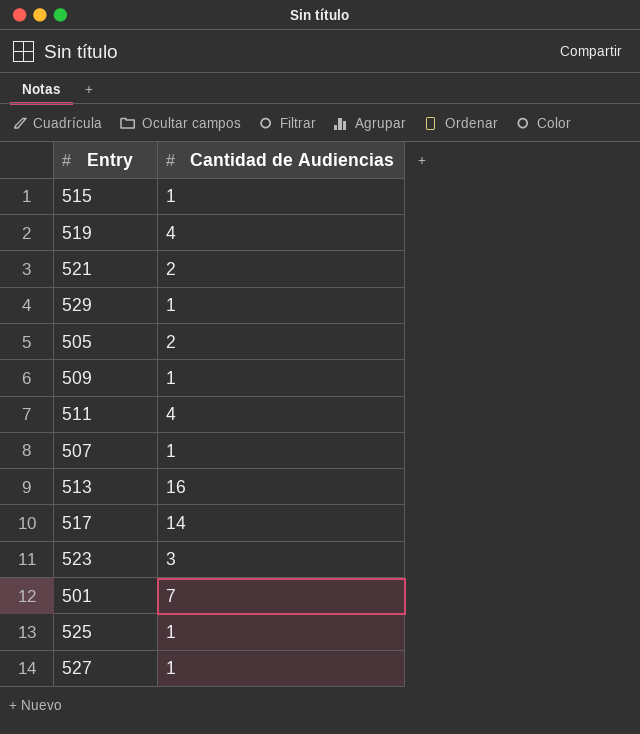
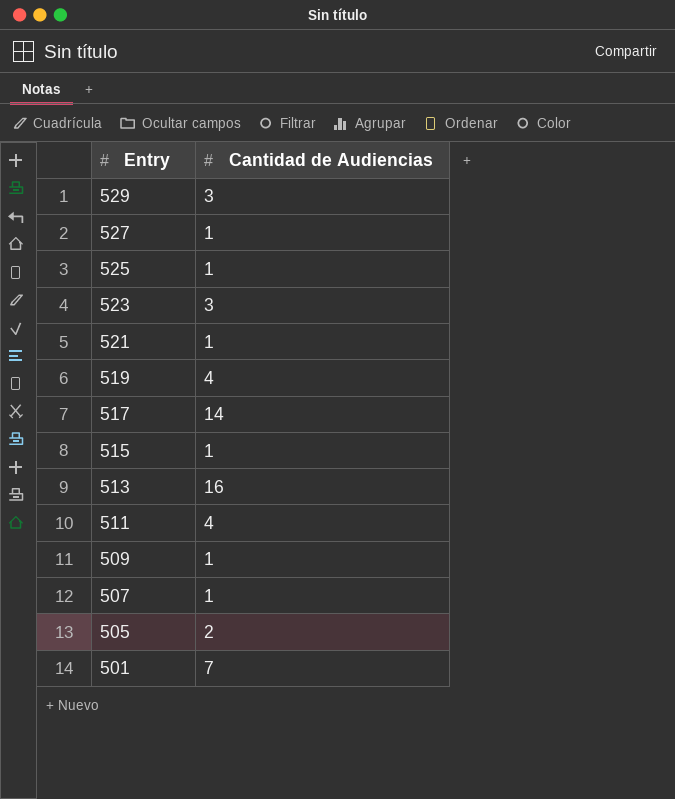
row order: none -> Entry descending
529 | Cantidad de Audiencias: 1 -> 3
521 | Cantidad de Audiencias: 2 -> 1

